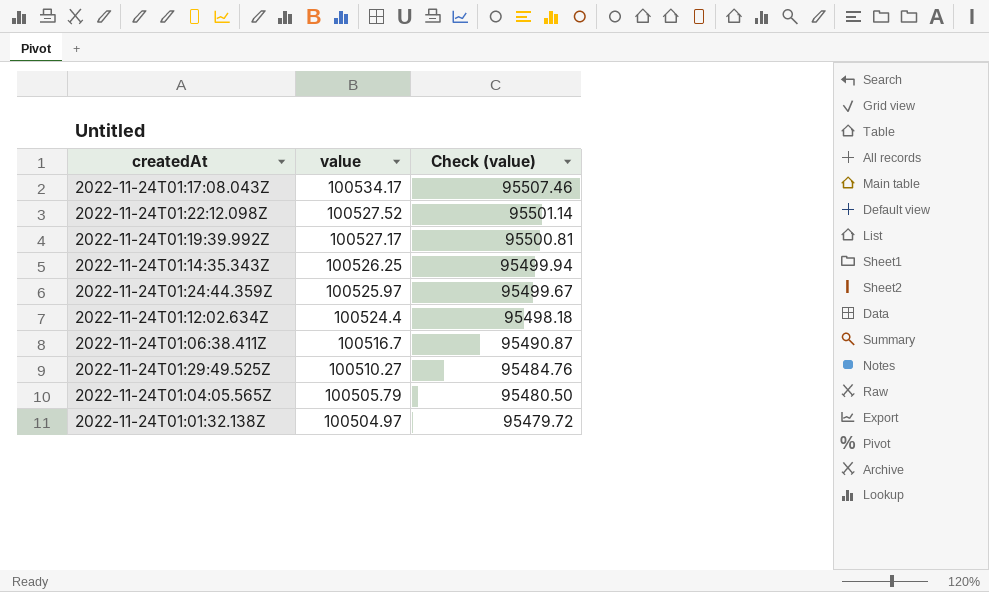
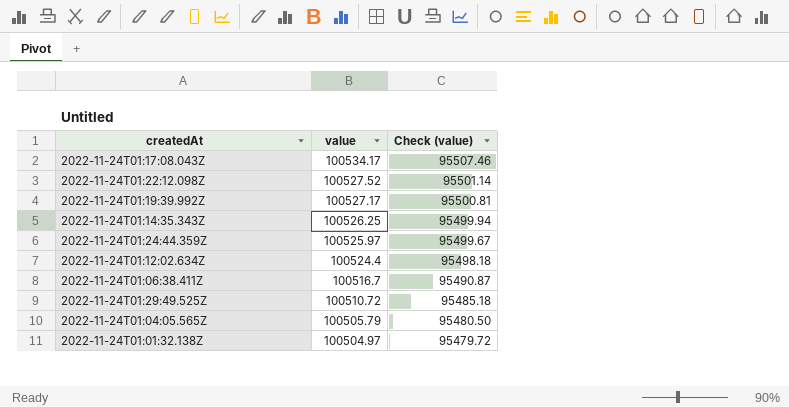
2022-11-24T01:29:49.525Z | value: 100510.27 -> 100510.72
2022-11-24T01:29:49.525Z | Check (value): 95484.76 -> 95485.18

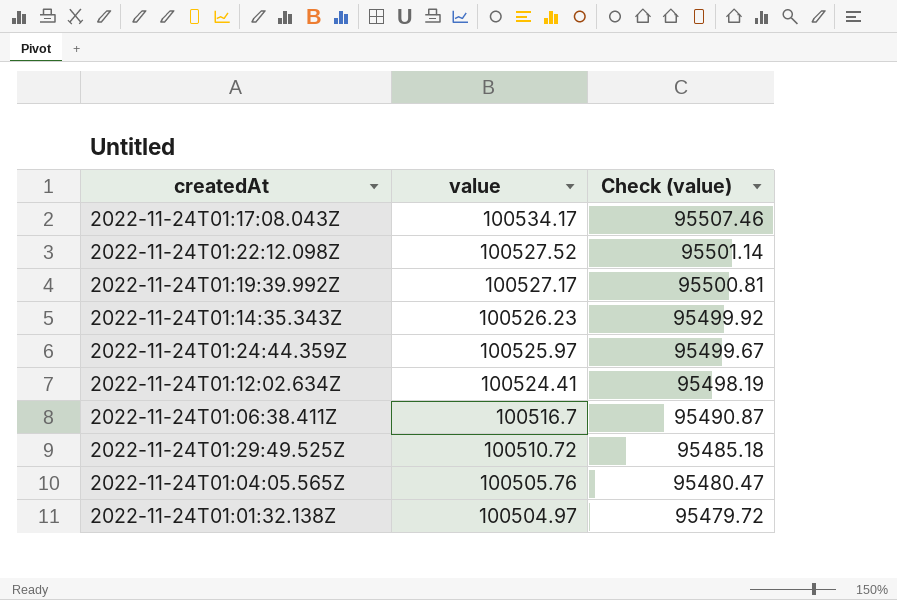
2022-11-24T01:14:35.343Z | value: 100526.25 -> 100526.23
2022-11-24T01:14:35.343Z | Check (value): 95499.94 -> 95499.92
2022-11-24T01:12:02.634Z | value: 100524.4 -> 100524.41
2022-11-24T01:12:02.634Z | Check (value): 95498.18 -> 95498.19
2022-11-24T01:04:05.565Z | value: 100505.79 -> 100505.76
2022-11-24T01:04:05.565Z | Check (value): 95480.50 -> 95480.47

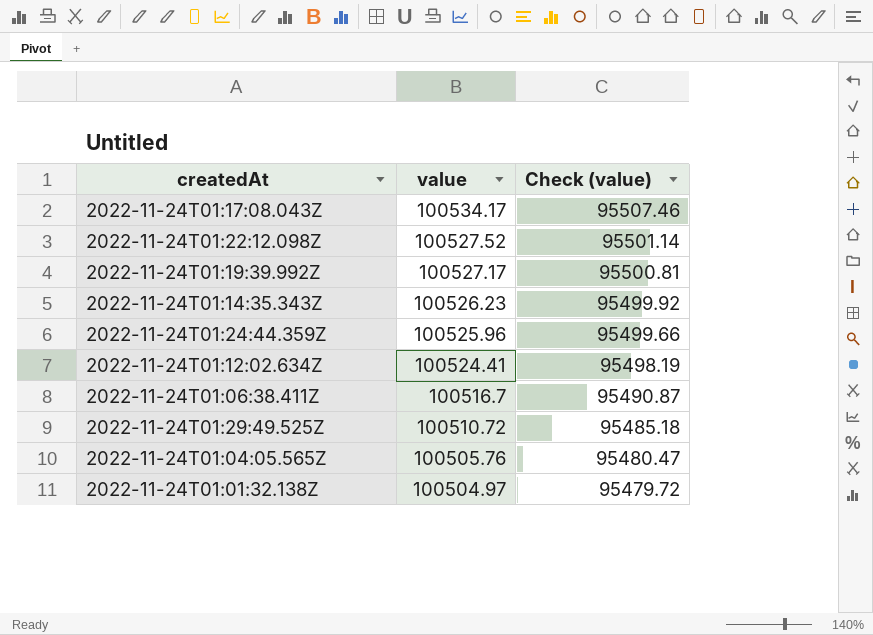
2022-11-24T01:24:44.359Z | value: 100525.97 -> 100525.96
2022-11-24T01:24:44.359Z | Check (value): 95499.67 -> 95499.66

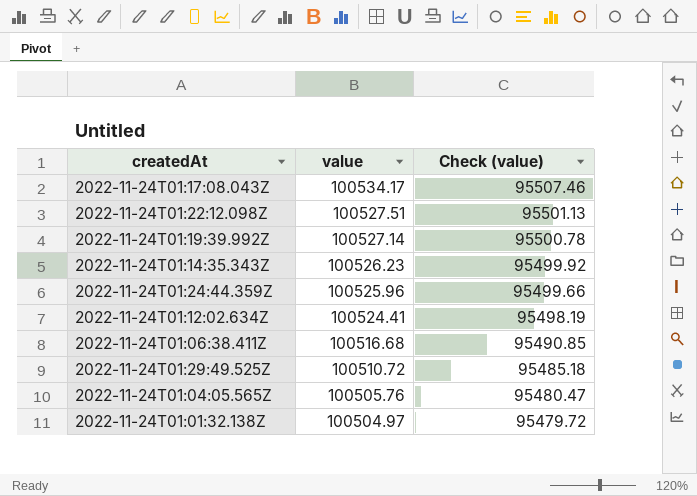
2022-11-24T01:22:12.098Z | value: 100527.52 -> 100527.51
2022-11-24T01:22:12.098Z | Check (value): 95501.14 -> 95501.13
2022-11-24T01:19:39.992Z | value: 100527.17 -> 100527.14
2022-11-24T01:19:39.992Z | Check (value): 95500.81 -> 95500.78
2022-11-24T01:06:38.411Z | value: 100516.7 -> 100516.68
2022-11-24T01:06:38.411Z | Check (value): 95490.87 -> 95490.85

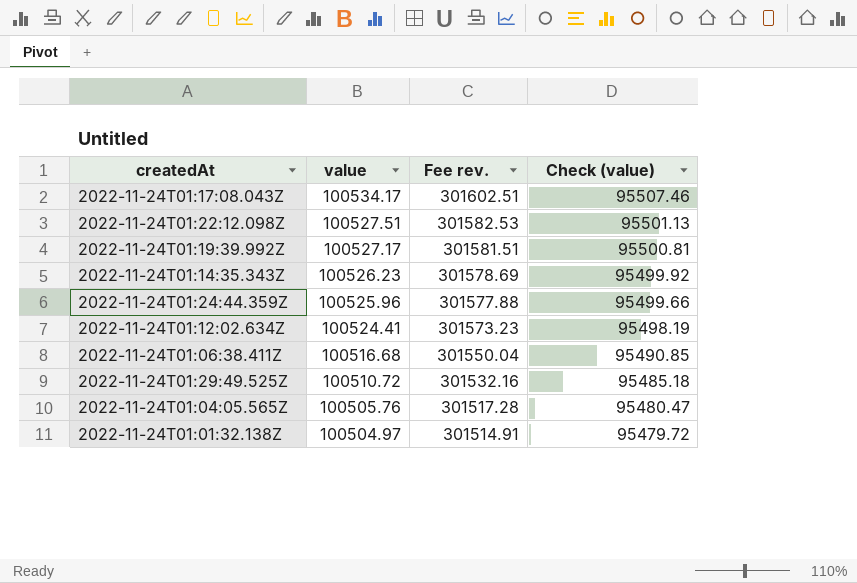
column Fee rev. | formula: none -> [value] * 3
2022-11-24T01:19:39.992Z | value: 100527.14 -> 100527.17
2022-11-24T01:19:39.992Z | Check (value): 95500.78 -> 95500.81

